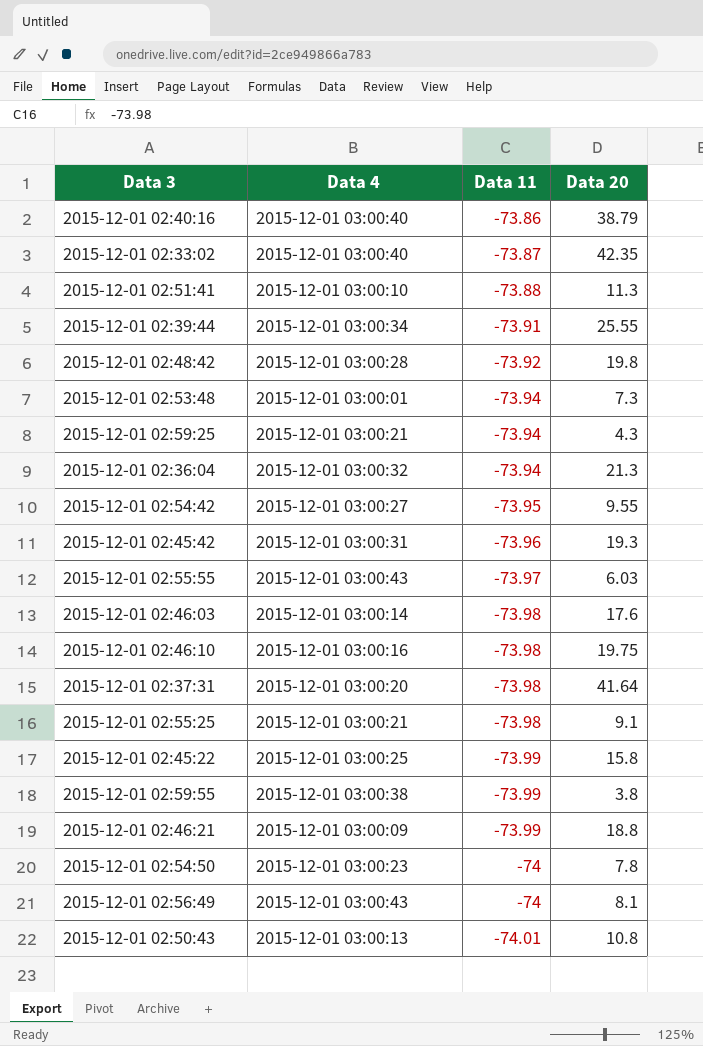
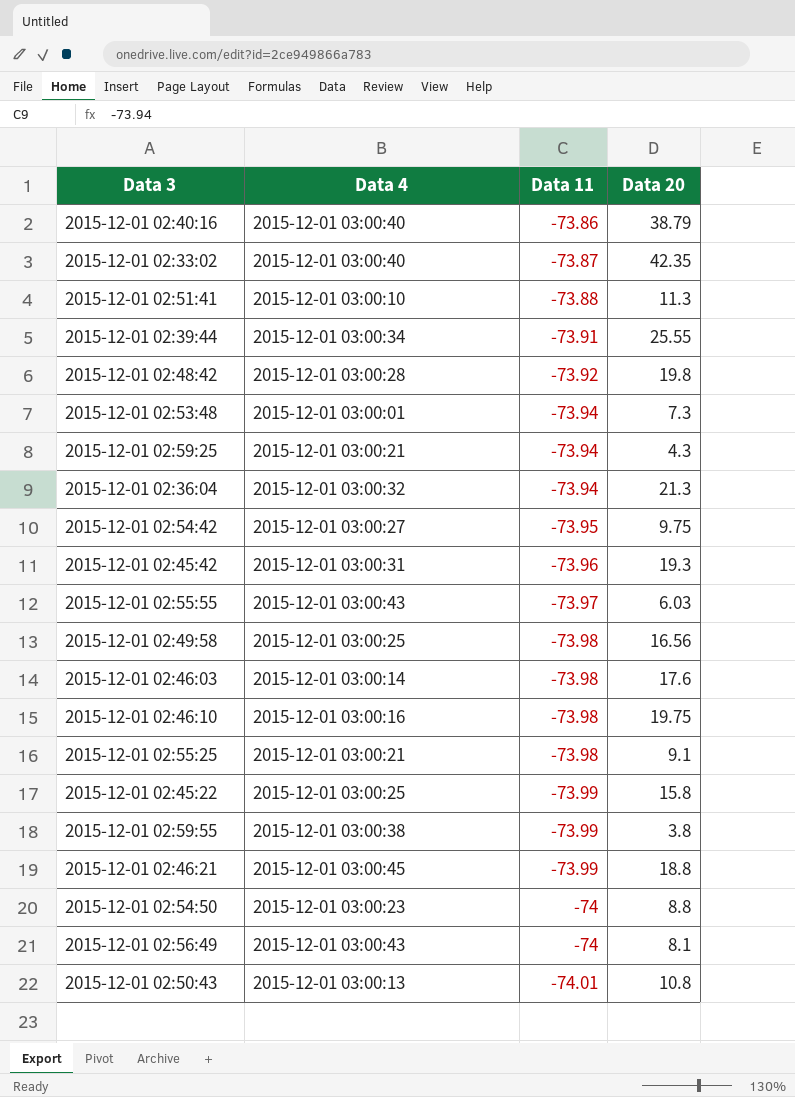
row 2015-12-01 02:37:31: 2015-12-01 03:00:20 | -73.98 | 41.64 -> none
2015-12-01 02:54:42 | Data 20: 9.55 -> 9.75
row 2015-12-01 02:49:58: none -> 2015-12-01 03:00:25 | -73.98 | 16.56
2015-12-01 02:46:21 | Data 4: 2015-12-01 03:00:09 -> 2015-12-01 03:00:45
2015-12-01 02:54:50 | Data 20: 7.8 -> 8.8

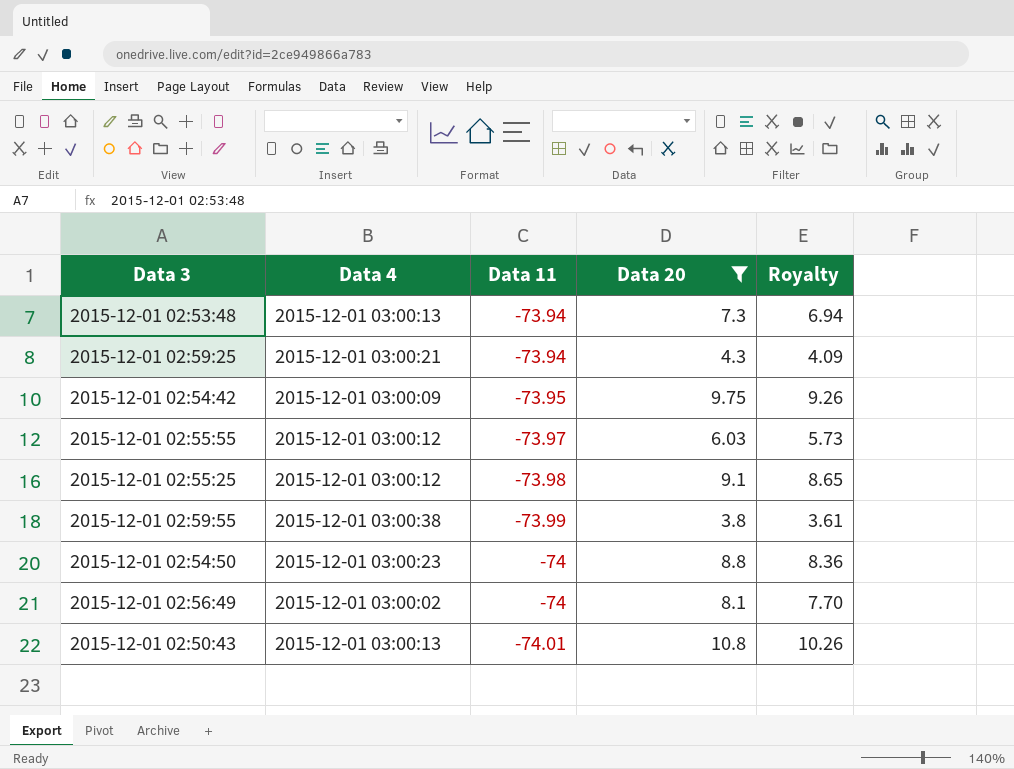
filter: none -> Data 20 <= 10.8
column Royalty | formula: none -> [Data 20] * 0.95
2015-12-01 02:53:48 | Data 4: 2015-12-01 03:00:01 -> 2015-12-01 03:00:13
2015-12-01 02:54:42 | Data 4: 2015-12-01 03:00:27 -> 2015-12-01 03:00:09
2015-12-01 02:55:55 | Data 4: 2015-12-01 03:00:43 -> 2015-12-01 03:00:12
2015-12-01 02:55:25 | Data 4: 2015-12-01 03:00:21 -> 2015-12-01 03:00:12
2015-12-01 02:56:49 | Data 4: 2015-12-01 03:00:43 -> 2015-12-01 03:00:02

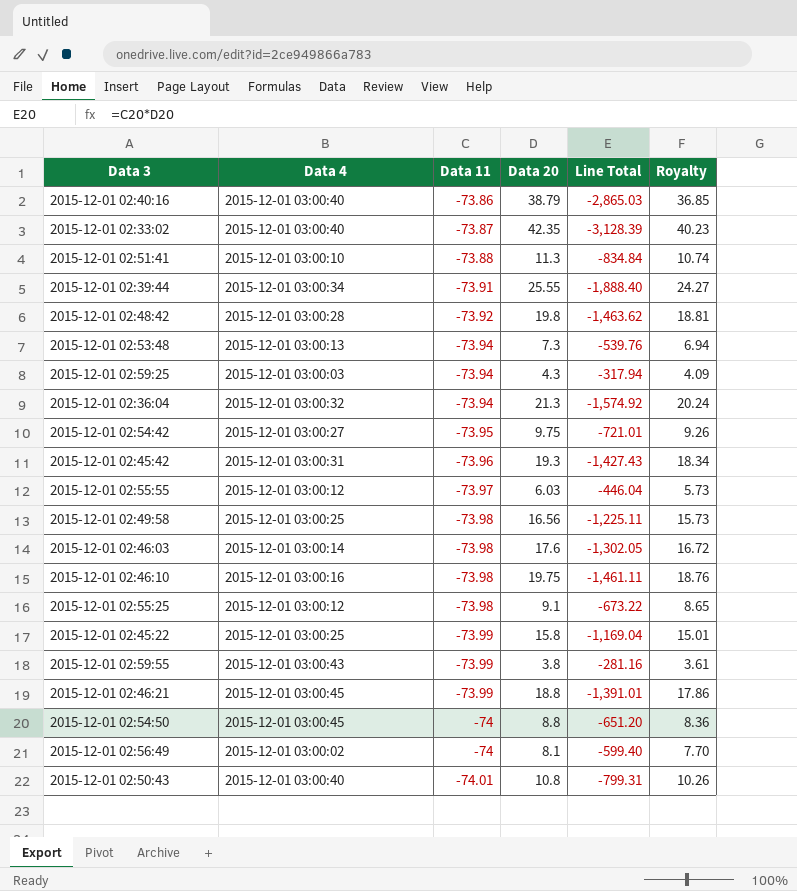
filter: Data 20 <= 10.8 -> none
column Line Total | formula: none -> [Data 11] * [Data 20]
2015-12-01 02:59:25 | Data 4: 2015-12-01 03:00:21 -> 2015-12-01 03:00:03
2015-12-01 02:54:42 | Data 4: 2015-12-01 03:00:09 -> 2015-12-01 03:00:27
2015-12-01 02:59:55 | Data 4: 2015-12-01 03:00:38 -> 2015-12-01 03:00:43
2015-12-01 02:54:50 | Data 4: 2015-12-01 03:00:23 -> 2015-12-01 03:00:45
2015-12-01 02:50:43 | Data 4: 2015-12-01 03:00:13 -> 2015-12-01 03:00:40

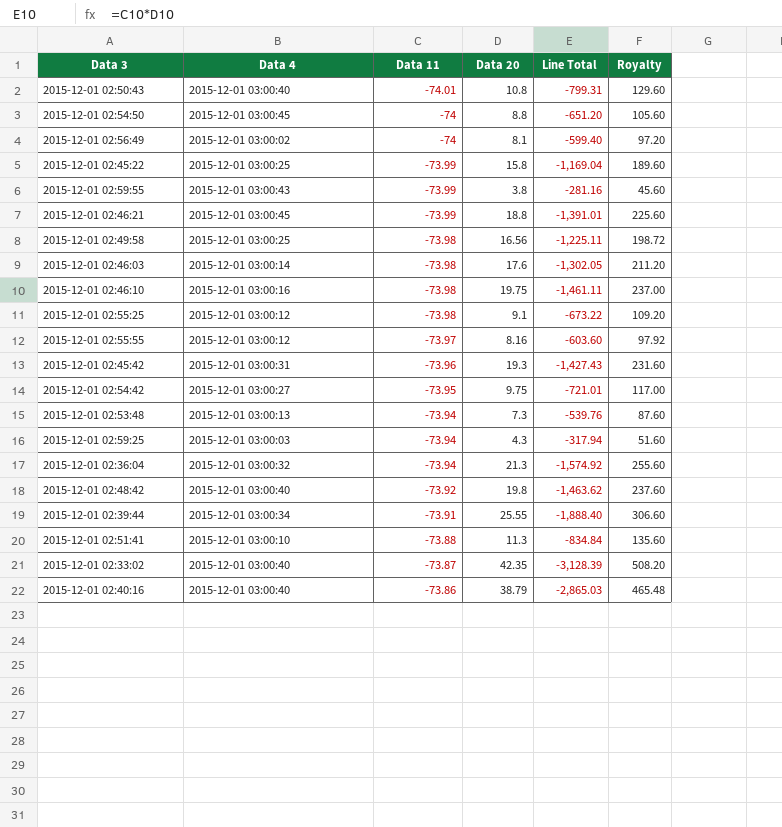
row order: Data 11 descending -> Data 11 ascending
column Royalty | formula: [Data 20] * 0.95 -> [Data 20] * 12
2015-12-01 02:55:55 | Data 20: 6.03 -> 8.16
2015-12-01 02:55:55 | Line Total: -446.04 -> -603.60
2015-12-01 02:48:42 | Data 4: 2015-12-01 03:00:28 -> 2015-12-01 03:00:40

